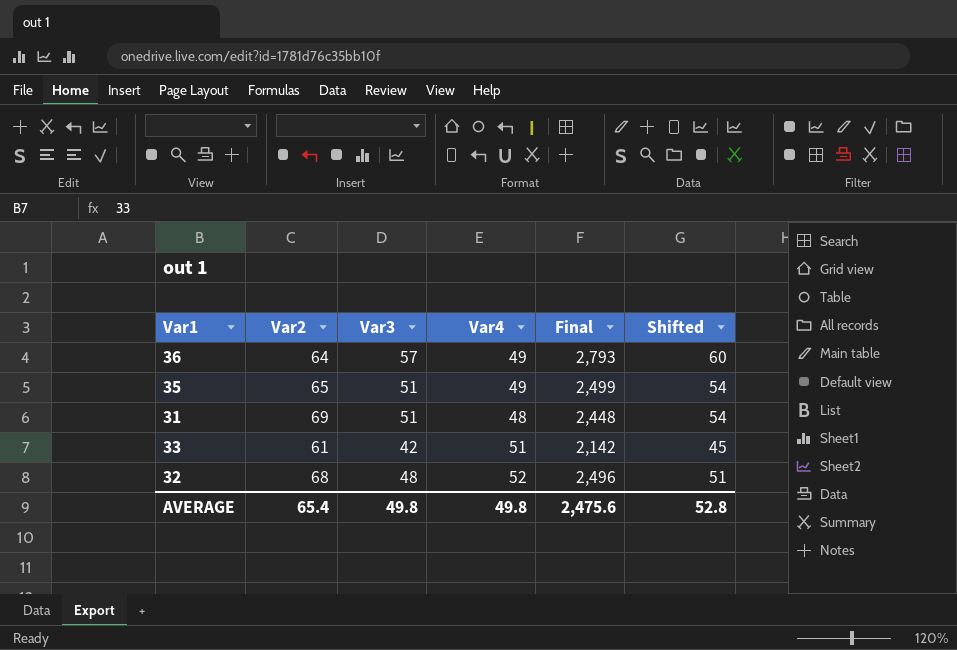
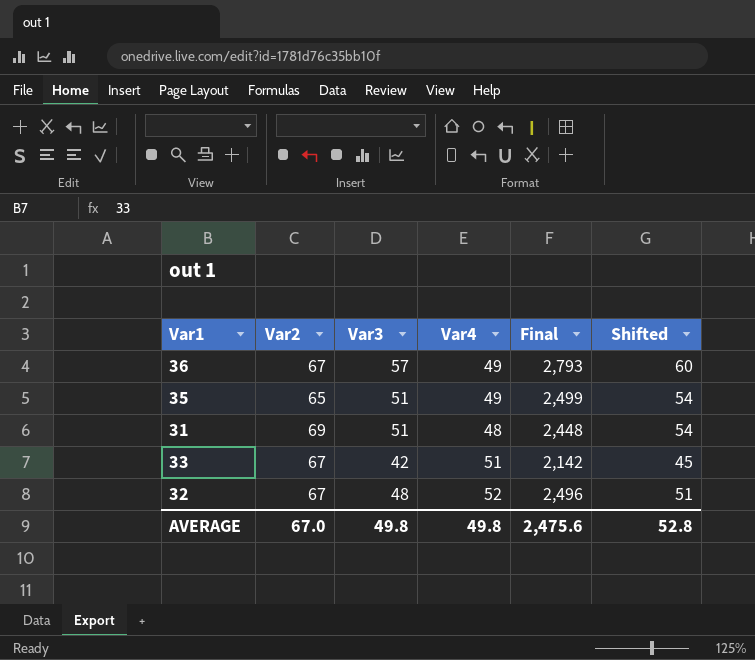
36 | Var2: 64 -> 67
33 | Var2: 61 -> 67
32 | Var2: 68 -> 67
AVERAGE | Var2: 65.4 -> 67.0

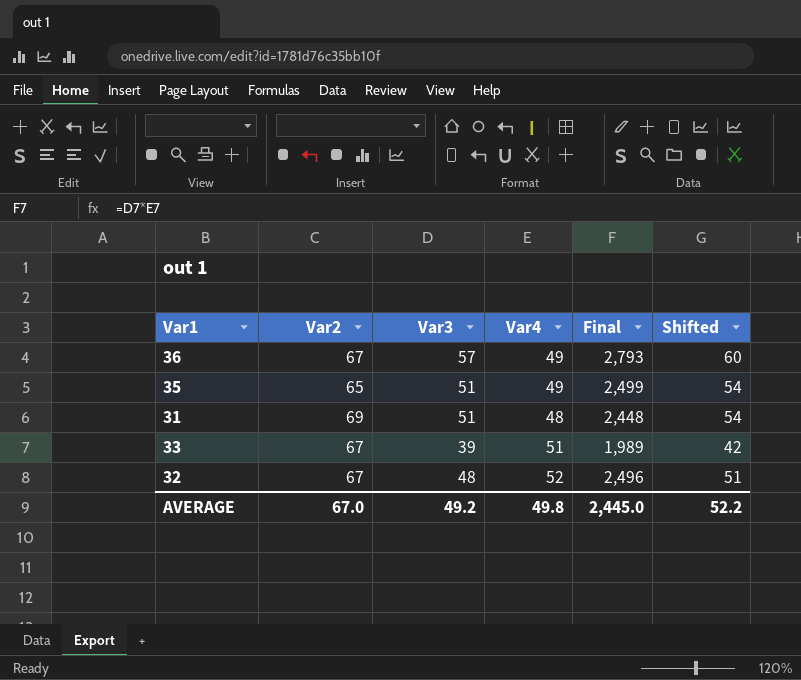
33 | Var3: 42 -> 39
33 | Final: 2,142 -> 1,989
33 | Shifted: 45 -> 42
AVERAGE | Var3: 49.8 -> 49.2
AVERAGE | Final: 2,475.6 -> 2,445.0
AVERAGE | Shifted: 52.8 -> 52.2

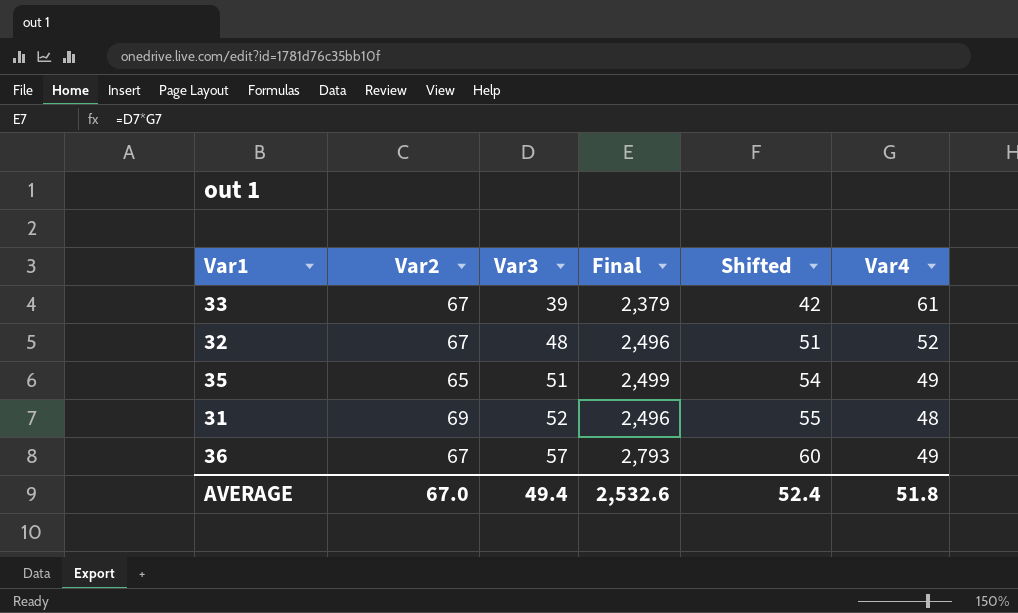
row order: none -> Var3 ascending
column Var4 | position: 4 -> 6
33 | Final: 1,989 -> 2,379
33 | Var4: 51 -> 61
31 | Var3: 51 -> 52
31 | Final: 2,448 -> 2,496
31 | Shifted: 54 -> 55
AVERAGE | Var3: 49.2 -> 49.4
AVERAGE | Final: 2,445.0 -> 2,532.6
AVERAGE | Shifted: 52.2 -> 52.4
AVERAGE | Var4: 49.8 -> 51.8

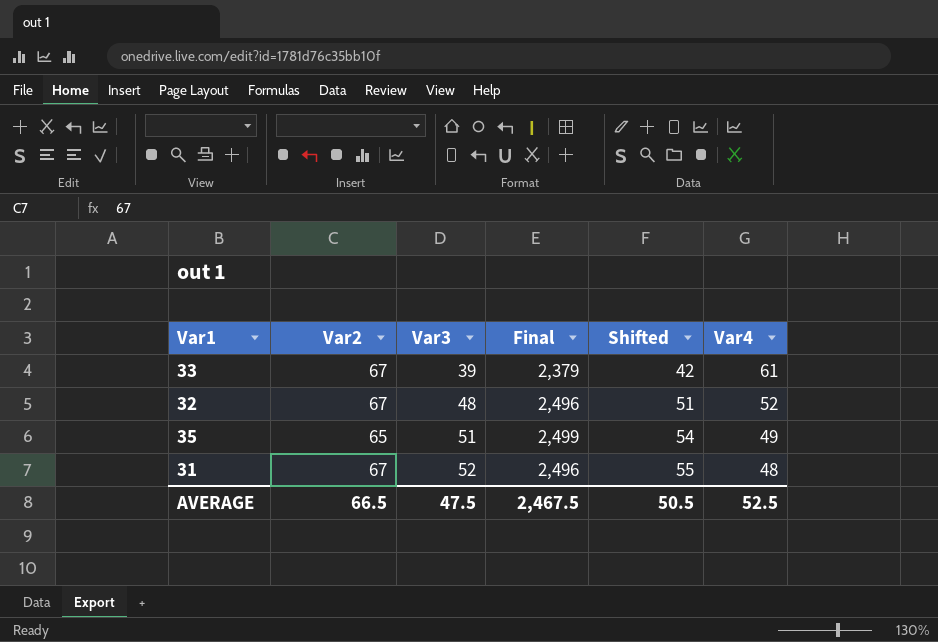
row 36: 67 | 57 | 2,793 | 60 | 49 -> none
31 | Var2: 69 -> 67
AVERAGE | Var2: 67.0 -> 66.5
AVERAGE | Var3: 49.4 -> 47.5
AVERAGE | Final: 2,532.6 -> 2,467.5
AVERAGE | Shifted: 52.4 -> 50.5
AVERAGE | Var4: 51.8 -> 52.5

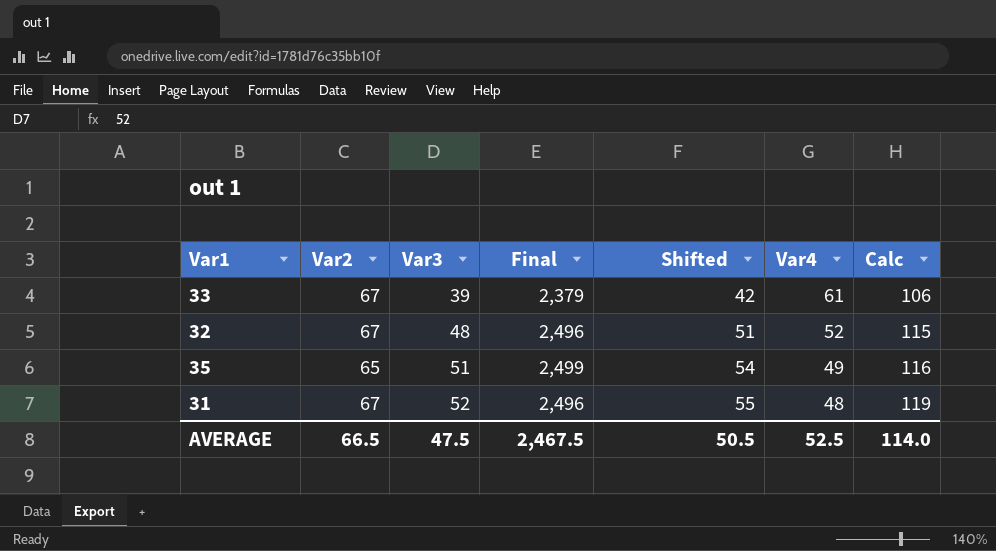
column Calc | formula: none -> [Var2] + [Var3]

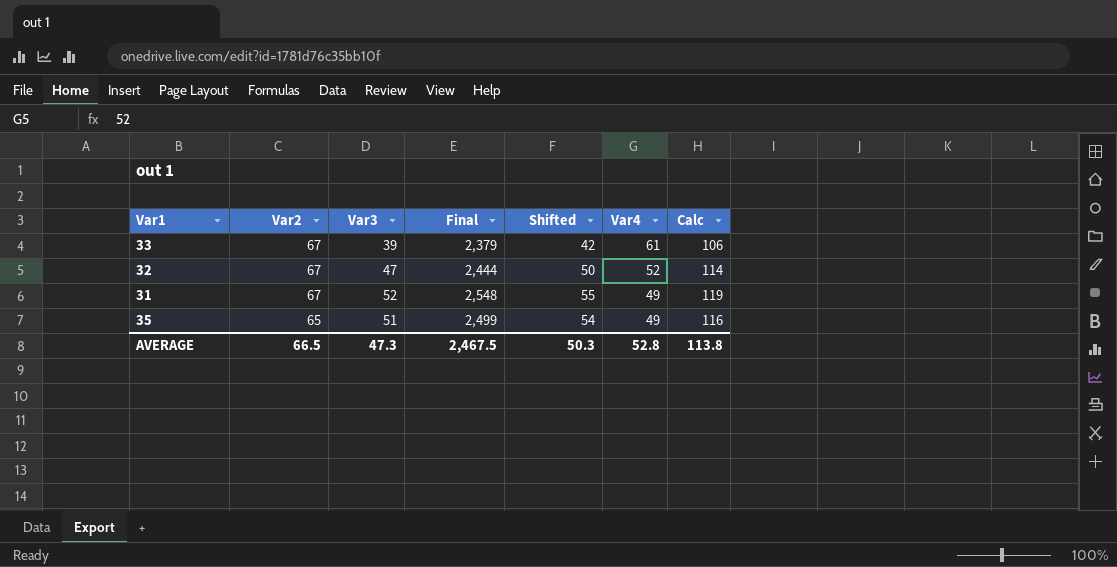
row order: Var3 ascending -> Var2 descending
32 | Var3: 48 -> 47
32 | Final: 2,496 -> 2,444
32 | Shifted: 51 -> 50
32 | Calc: 115 -> 114
31 | Final: 2,496 -> 2,548
31 | Var4: 48 -> 49
AVERAGE | Var3: 47.5 -> 47.3
AVERAGE | Shifted: 50.5 -> 50.3
AVERAGE | Var4: 52.5 -> 52.8
AVERAGE | Calc: 114.0 -> 113.8

